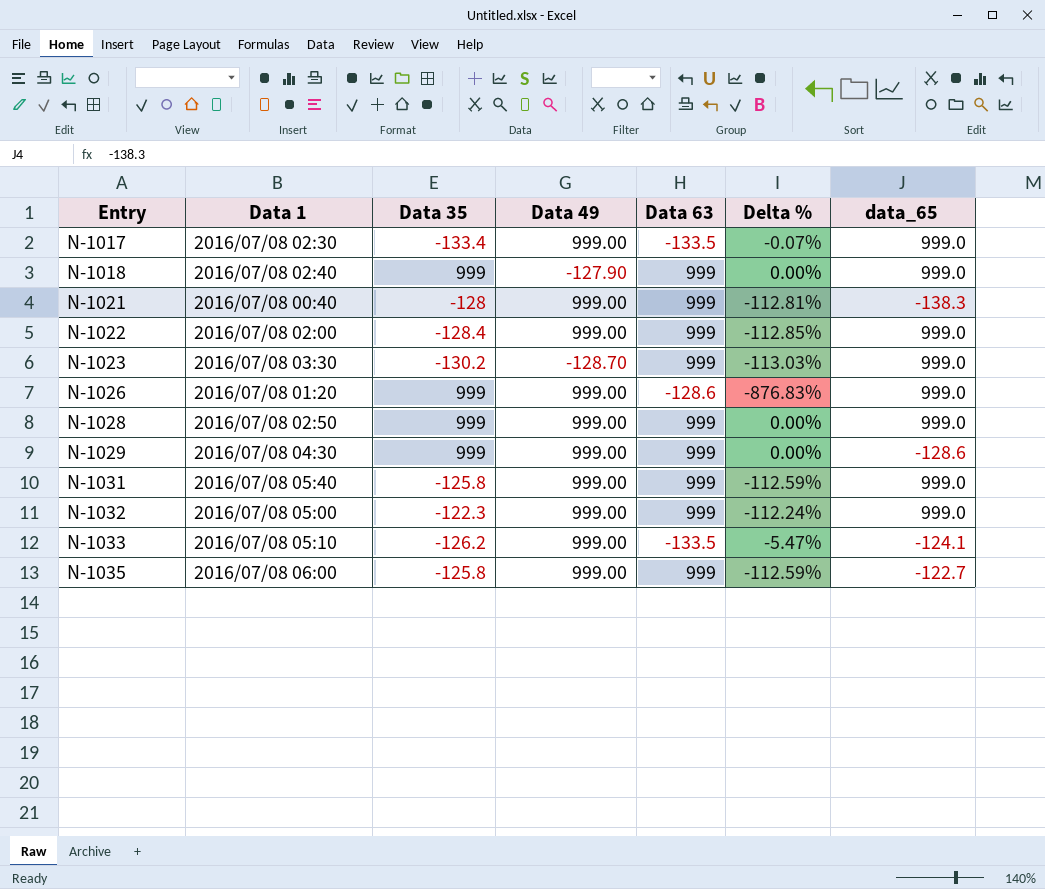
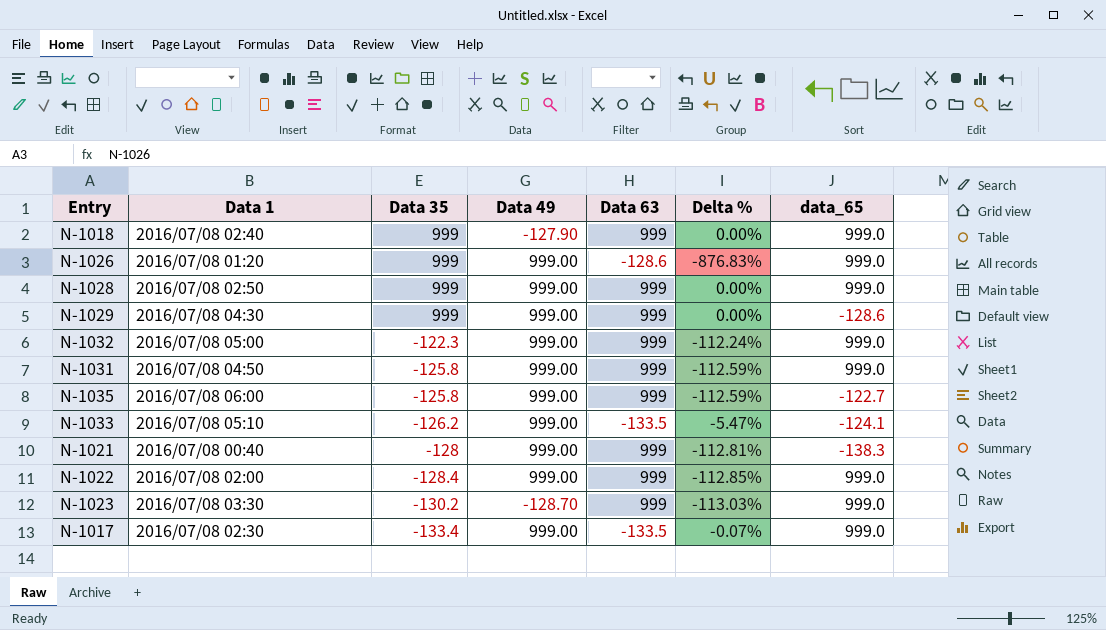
row order: Entry ascending -> Data 35 descending
N-1031 | Data 1: 2016/07/08 05:40 -> 2016/07/08 04:50

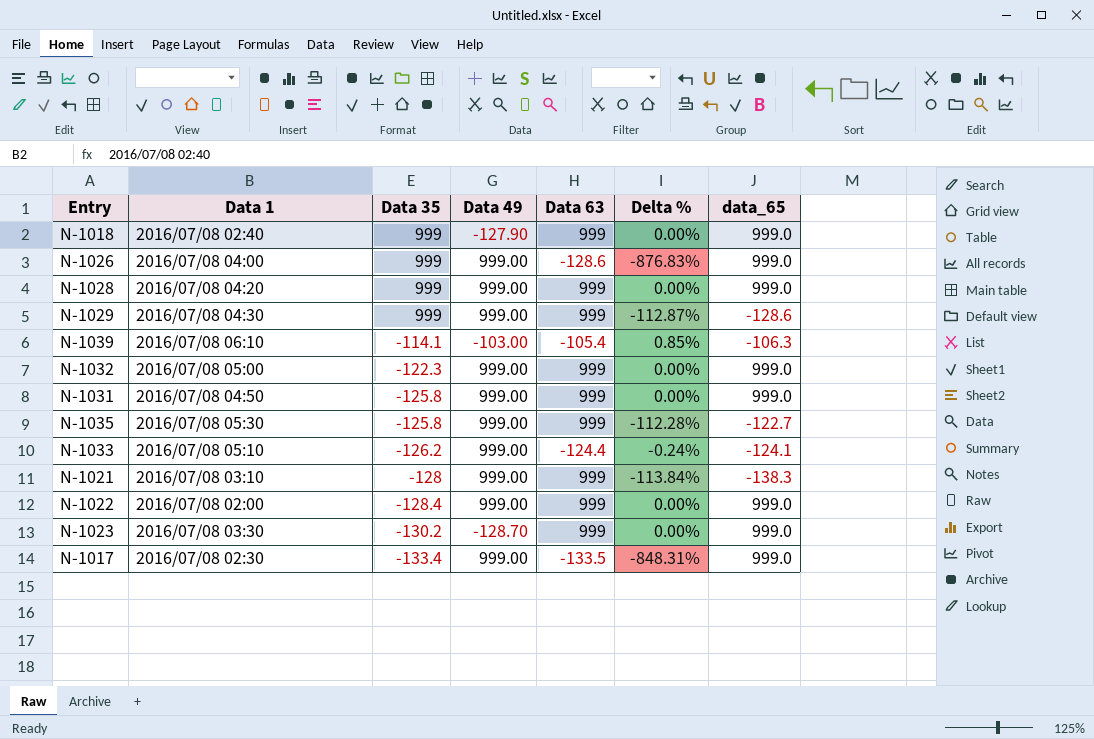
column Delta % | formula: ([Data 35] - [Data 63]) / [Data 63] -> ([data_65] - [Data 63]) / [Data 63]
N-1026 | Data 1: 2016/07/08 01:20 -> 2016/07/08 04:00
N-1028 | Data 1: 2016/07/08 02:50 -> 2016/07/08 04:20
row N-1039: none -> 2016/07/08 06:10 | -114.1 | -103.00 | -105.4 | 0.85% | -106.3
N-1035 | Data 1: 2016/07/08 06:00 -> 2016/07/08 05:30
N-1033 | Data 63: -133.5 -> -124.4
N-1021 | Data 1: 2016/07/08 00:40 -> 2016/07/08 03:10

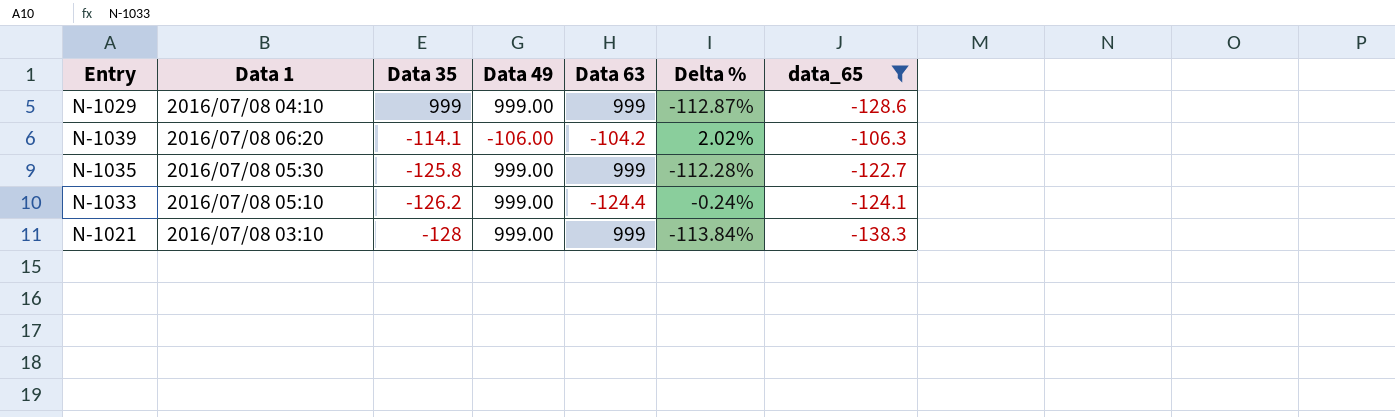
filter: none -> data_65 != 999.0
N-1029 | Data 1: 2016/07/08 04:30 -> 2016/07/08 04:10
N-1039 | Data 1: 2016/07/08 06:10 -> 2016/07/08 06:20
N-1039 | Data 49: -103.00 -> -106.00
N-1039 | Data 63: -105.4 -> -104.2
N-1039 | Delta %: 0.85% -> 2.02%

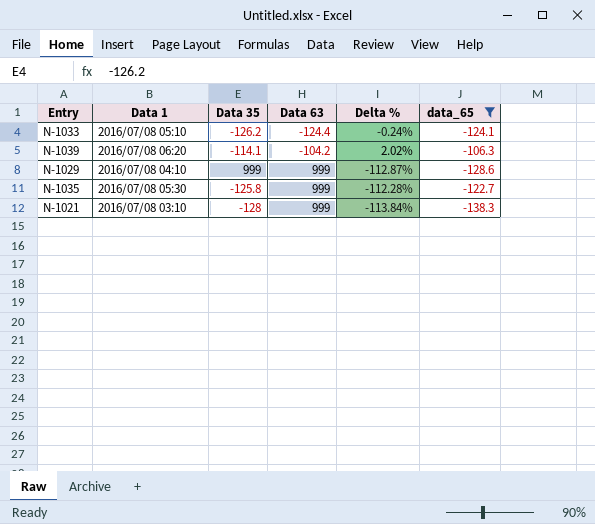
row order: Data 35 descending -> Data 63 ascending
column Data 49 | position: 4 -> none

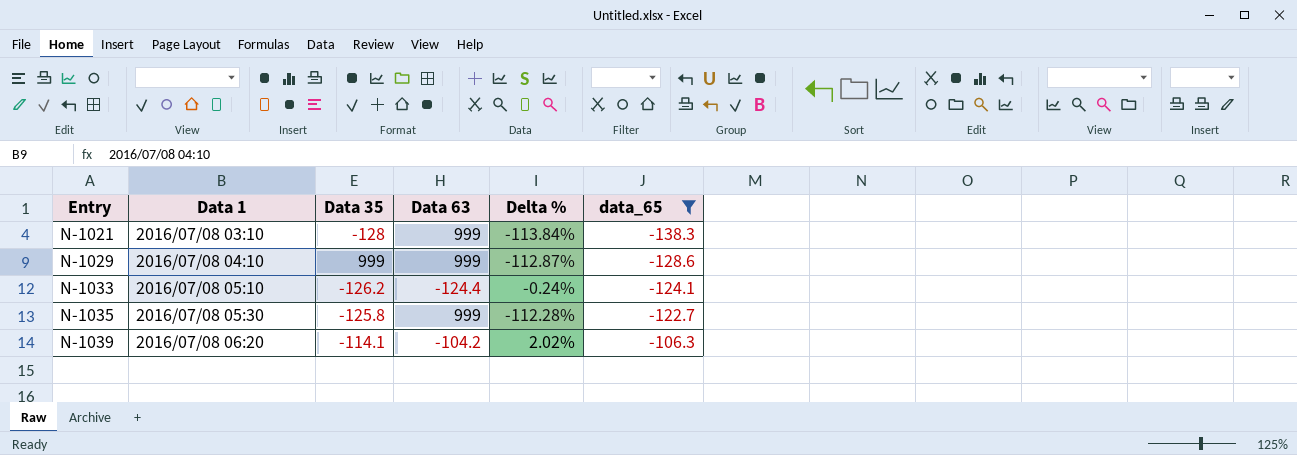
row order: Data 63 ascending -> Entry ascending

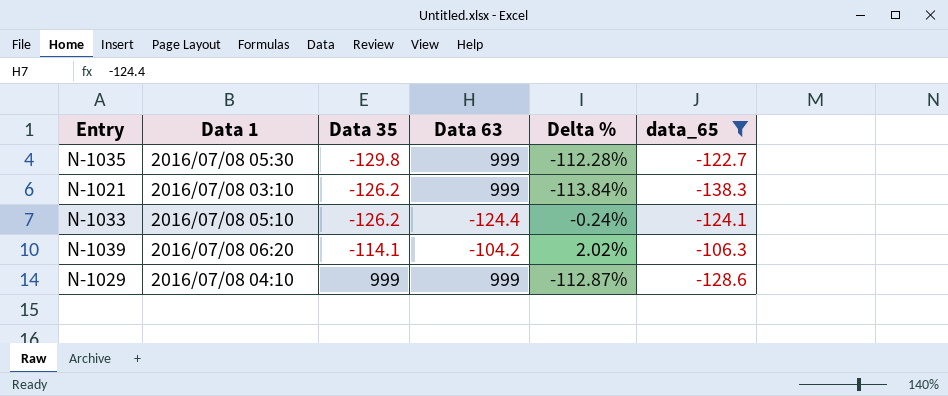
row order: Entry ascending -> Data 35 ascending
N-1035 | Data 35: -125.8 -> -129.8
N-1021 | Data 35: -128 -> -126.2

